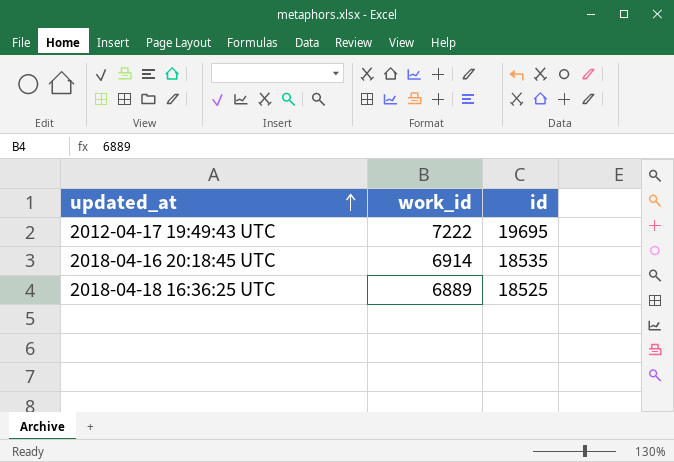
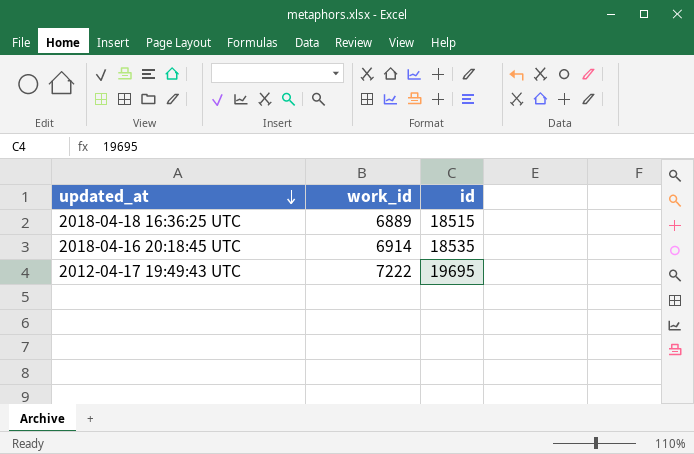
row order: updated_at ascending -> updated_at descending
2018-04-18 16:36:25 UTC | id: 18525 -> 18515

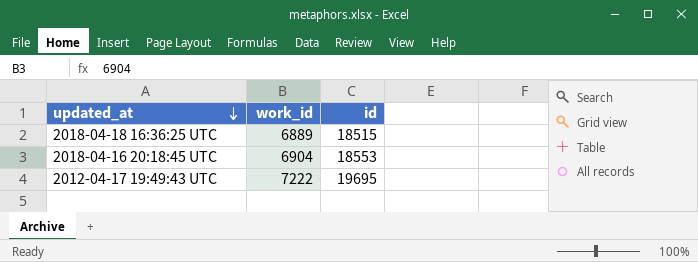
2018-04-16 20:18:45 UTC | work_id: 6914 -> 6904
2018-04-16 20:18:45 UTC | id: 18535 -> 18553

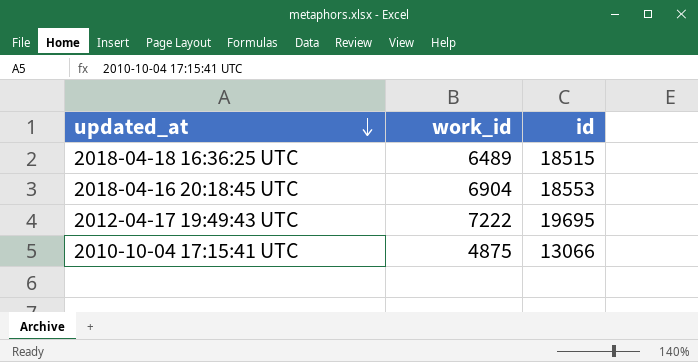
2018-04-18 16:36:25 UTC | work_id: 6889 -> 6489
row 2010-10-04 17:15:41 UTC: none -> 4875 | 13066

